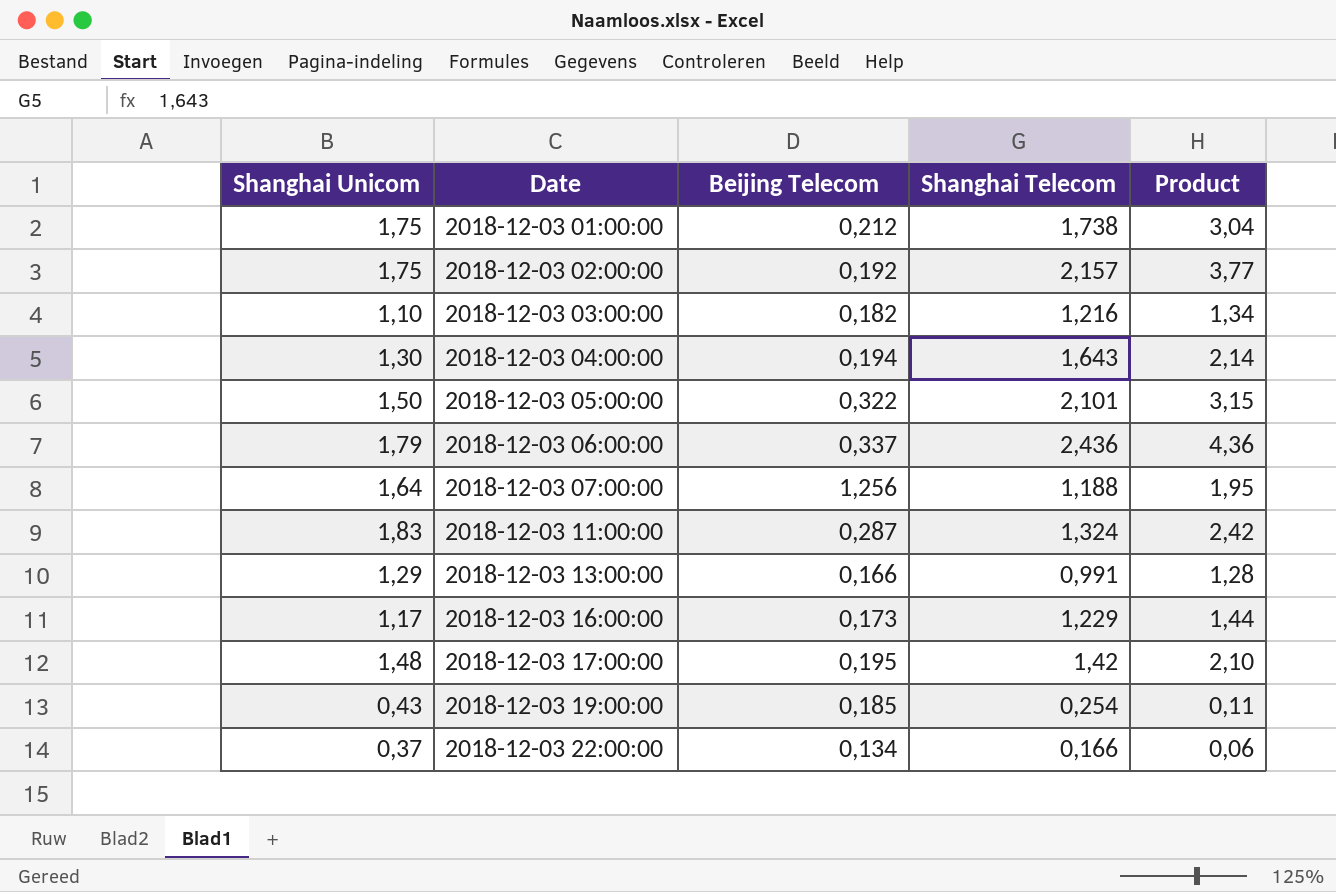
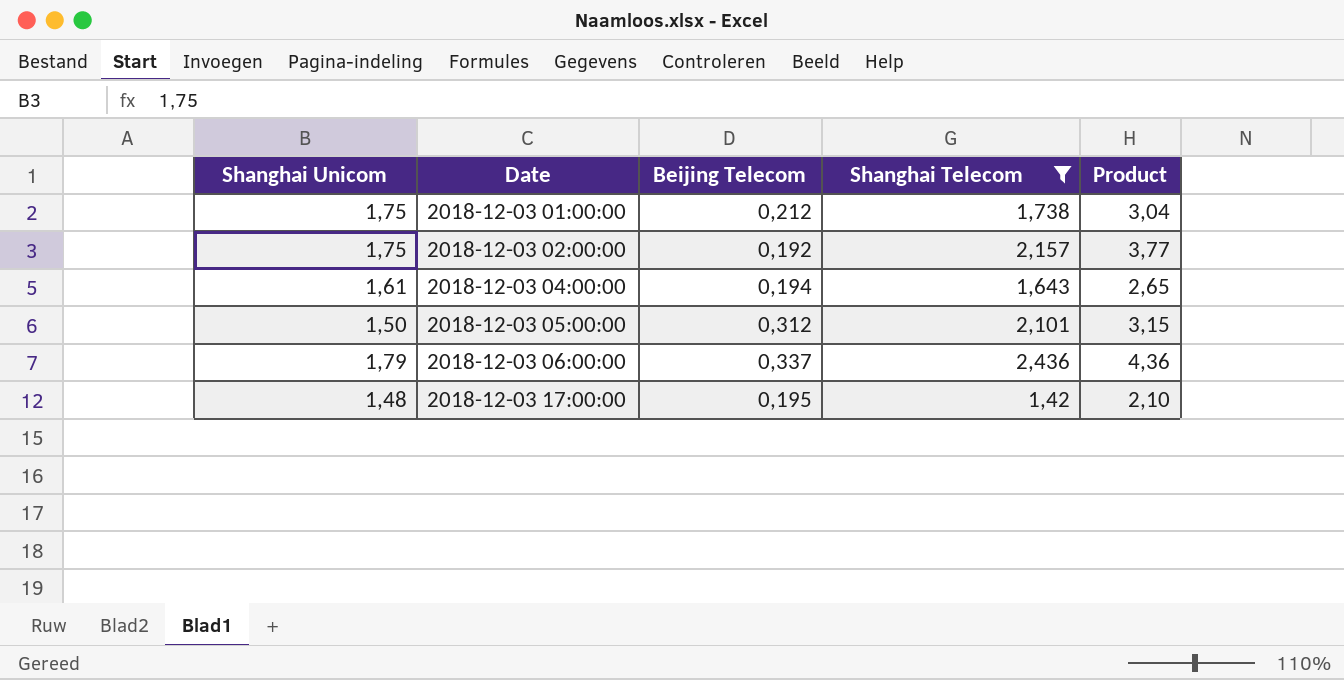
filter: none -> Shanghai Telecom >= 1,42
2018-12-03 04:00:00 | Shanghai Unicom: 1,30 -> 1,61
2018-12-03 04:00:00 | Product: 2,14 -> 2,65
2018-12-03 05:00:00 | Beijing Telecom: 0,322 -> 0,312

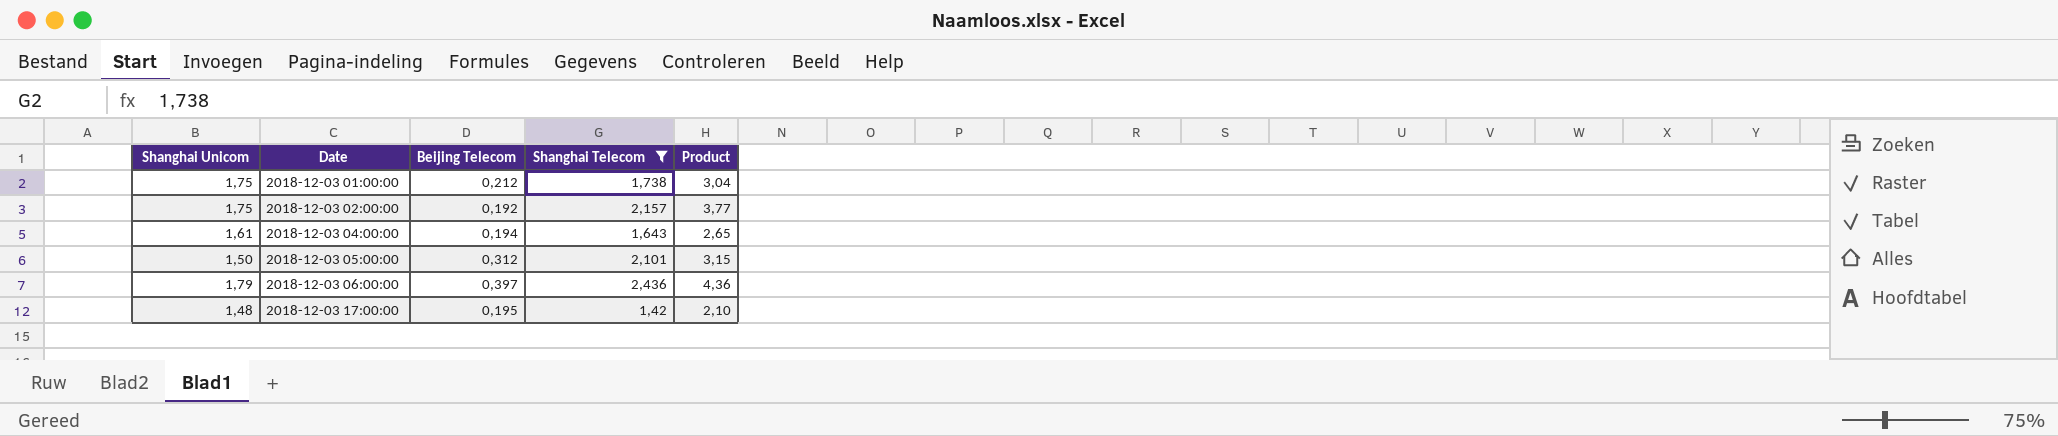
2018-12-03 06:00:00 | Beijing Telecom: 0,337 -> 0,397

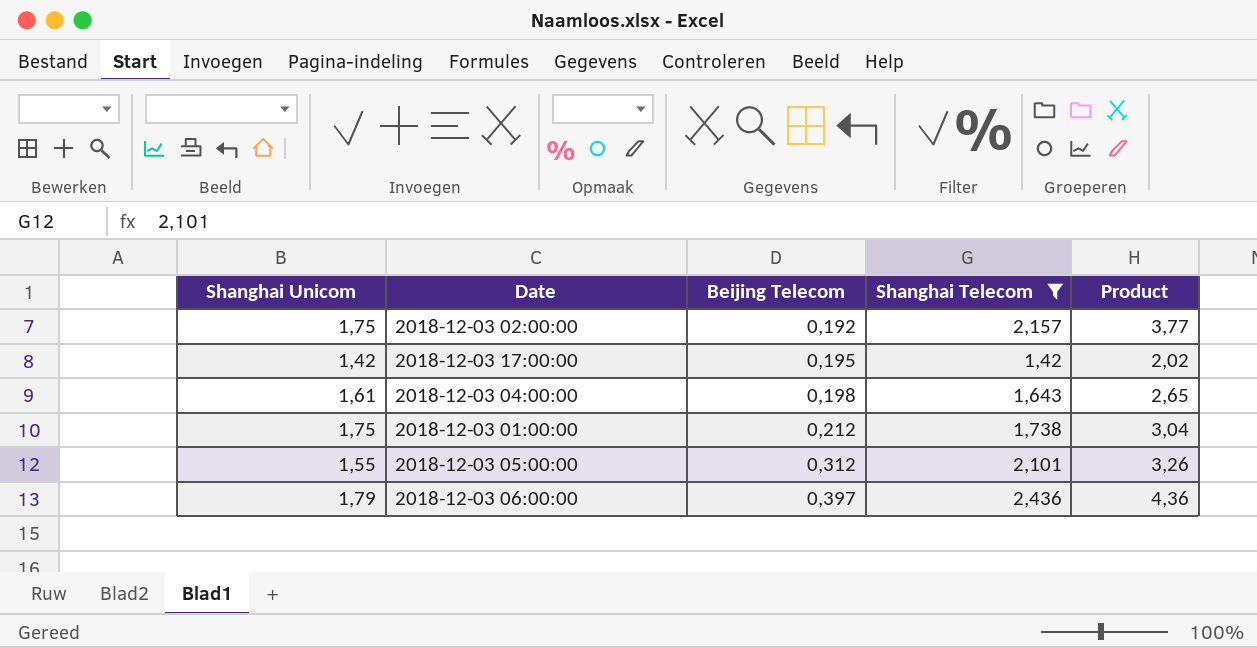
row order: Date ascending -> Beijing Telecom ascending
2018-12-03 17:00:00 | Shanghai Unicom: 1,48 -> 1,42
2018-12-03 17:00:00 | Product: 2,10 -> 2,02
2018-12-03 04:00:00 | Beijing Telecom: 0,194 -> 0,198
2018-12-03 05:00:00 | Shanghai Unicom: 1,50 -> 1,55
2018-12-03 05:00:00 | Product: 3,15 -> 3,26

